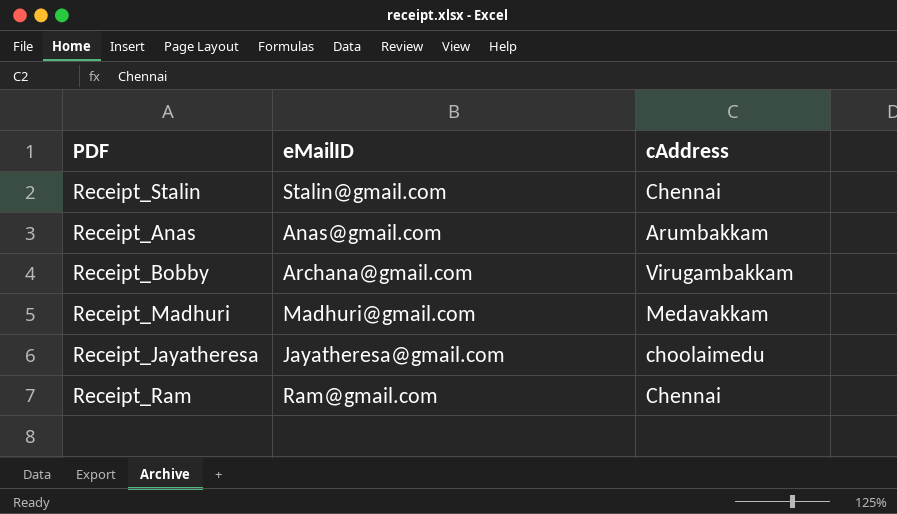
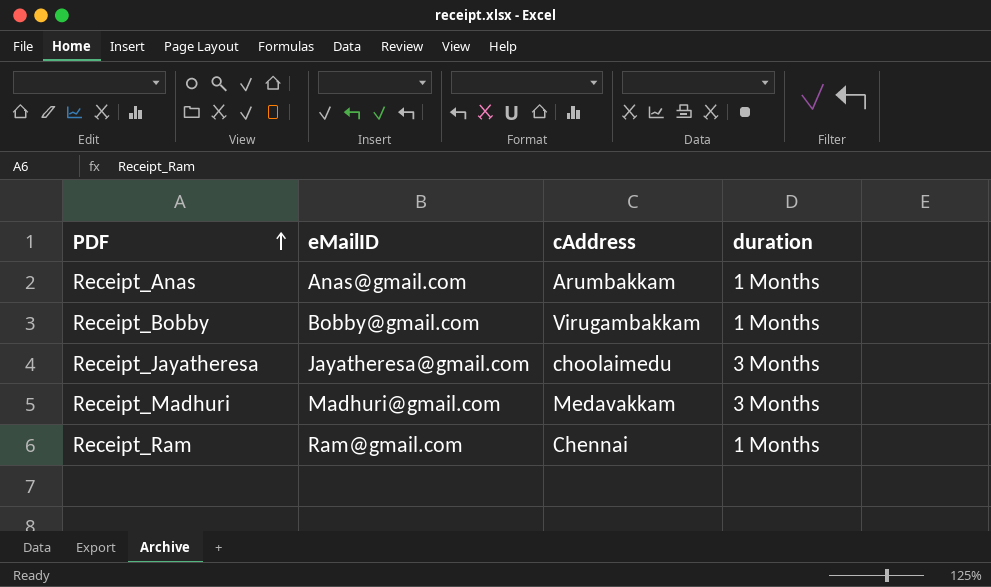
row order: none -> PDF ascending
column duration | position: none -> 4
row Receipt_Stalin: Stalin@gmail.com | Chennai -> none
Receipt_Bobby | eMailID: Archana@gmail.com -> Bobby@gmail.com

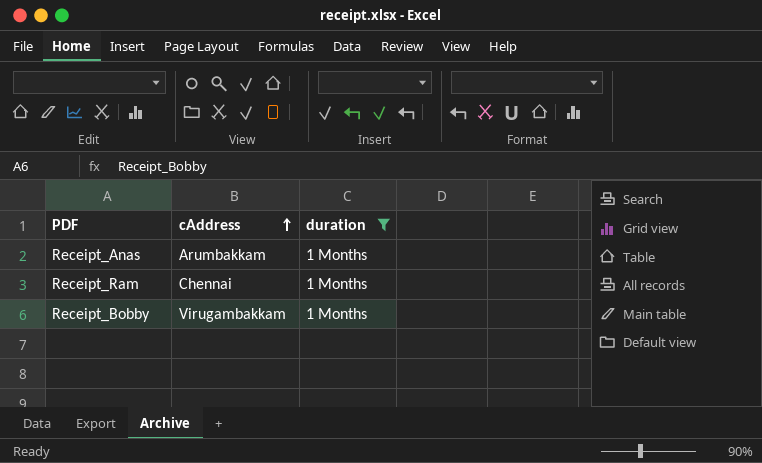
filter: none -> duration = 1 Months
row order: PDF ascending -> cAddress ascending
column eMailID | position: 2 -> none

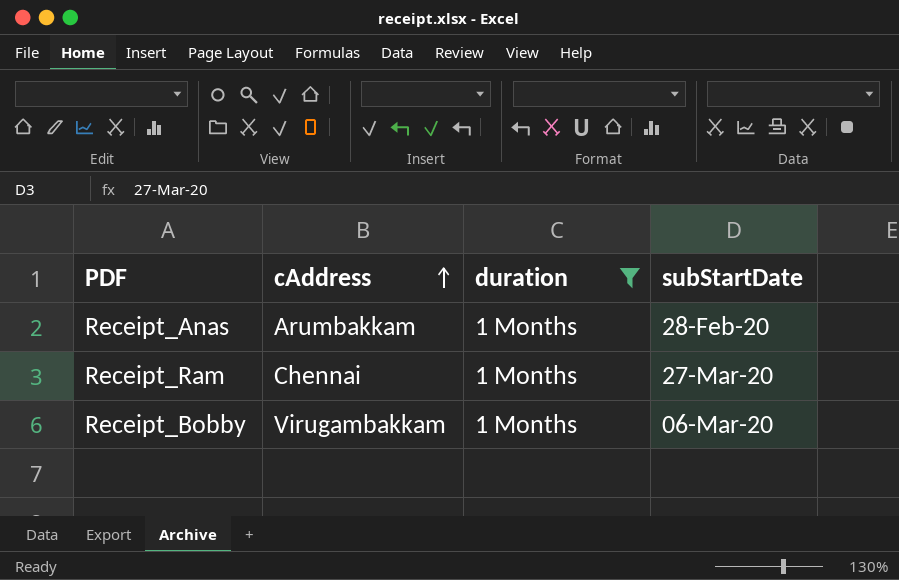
column subStartDate | position: none -> 4

